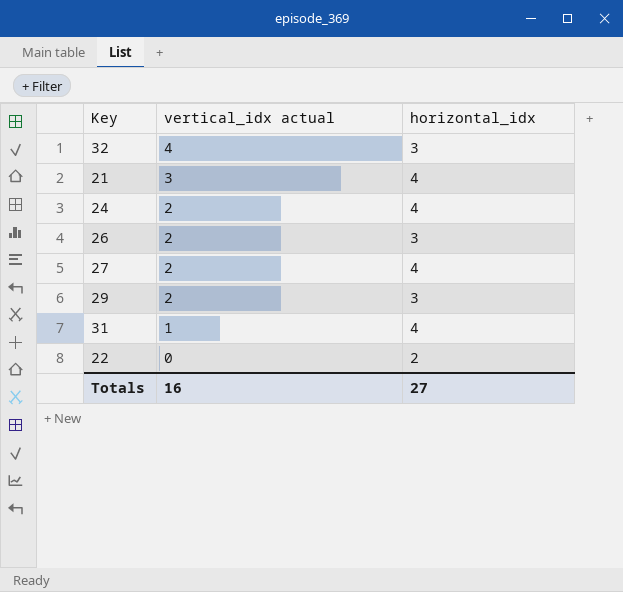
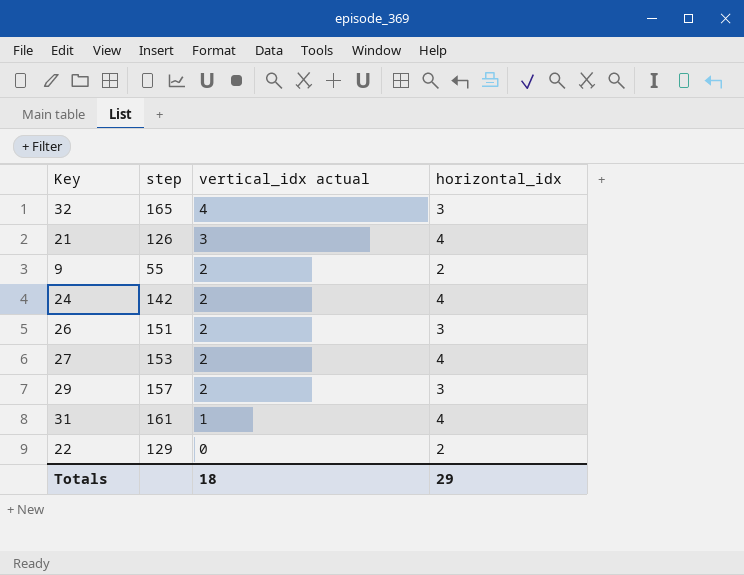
column step | position: none -> 2
row 9: none -> 55 | 2 | 2
Totals | vertical_idx actual: 16 -> 18
Totals | horizontal_idx: 27 -> 29

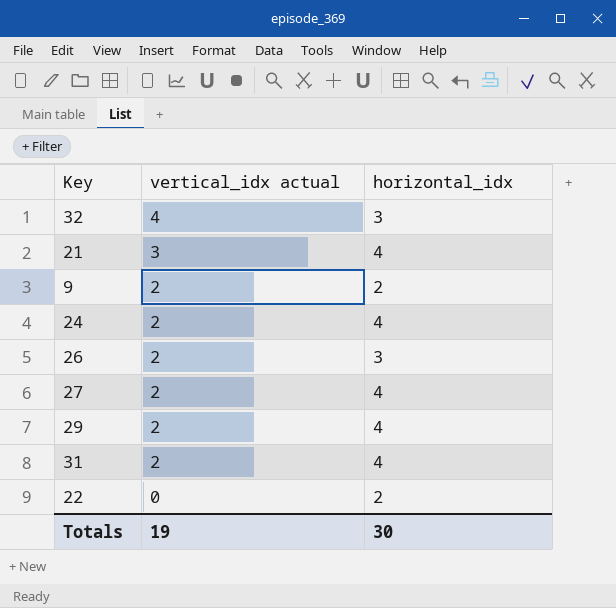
column step | position: 2 -> none
29 | horizontal_idx: 3 -> 4
31 | vertical_idx actual: 1 -> 2
Totals | vertical_idx actual: 18 -> 19
Totals | horizontal_idx: 29 -> 30

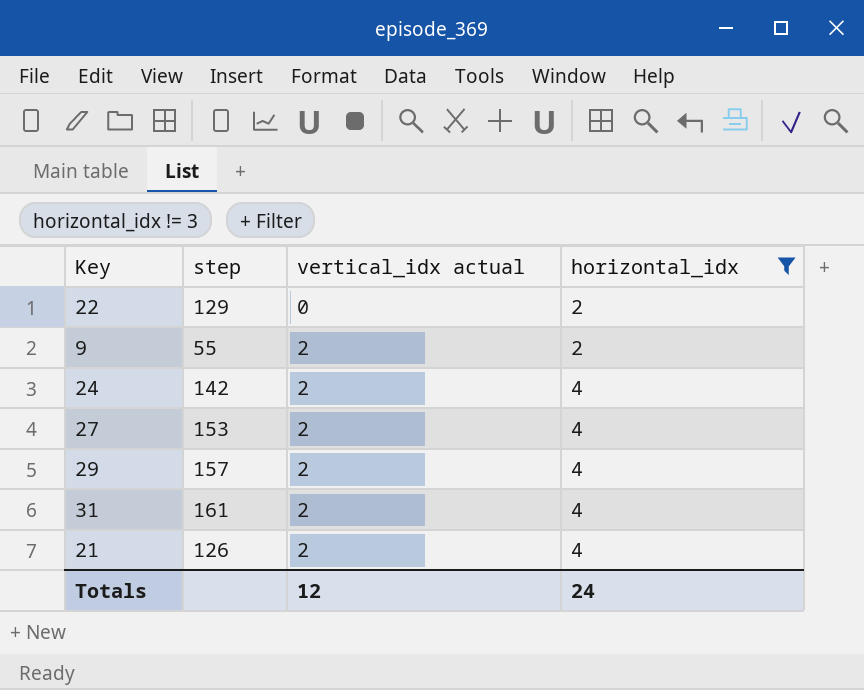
filter: none -> horizontal_idx != 3
row order: vertical_idx actual descending -> vertical_idx actual ascending
column step | position: none -> 2
21 | vertical_idx actual: 3 -> 2
Totals | vertical_idx actual: 19 -> 12
Totals | horizontal_idx: 30 -> 24

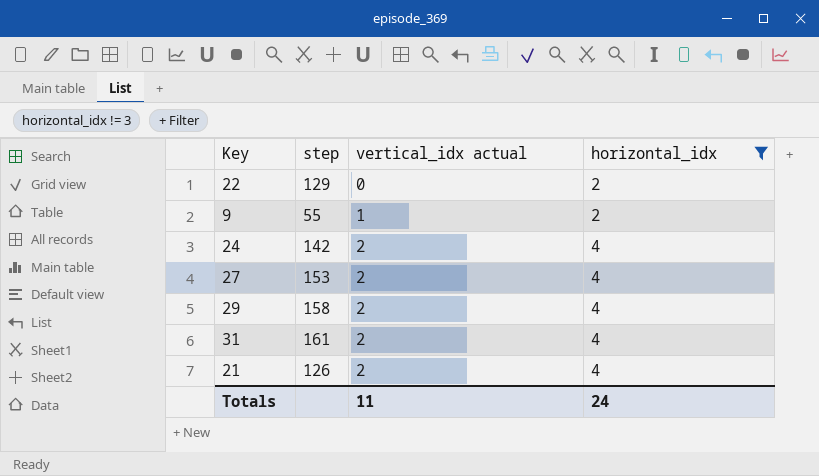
9 | vertical_idx actual: 2 -> 1
29 | step: 157 -> 158
Totals | vertical_idx actual: 12 -> 11

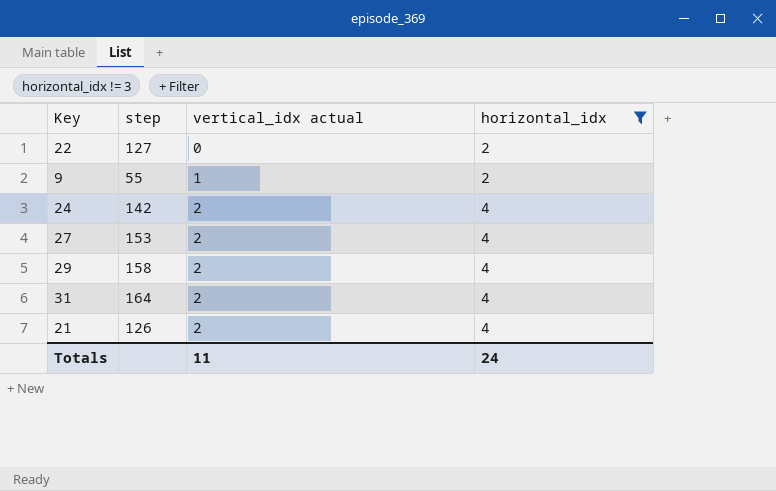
22 | step: 129 -> 127
31 | step: 161 -> 164

